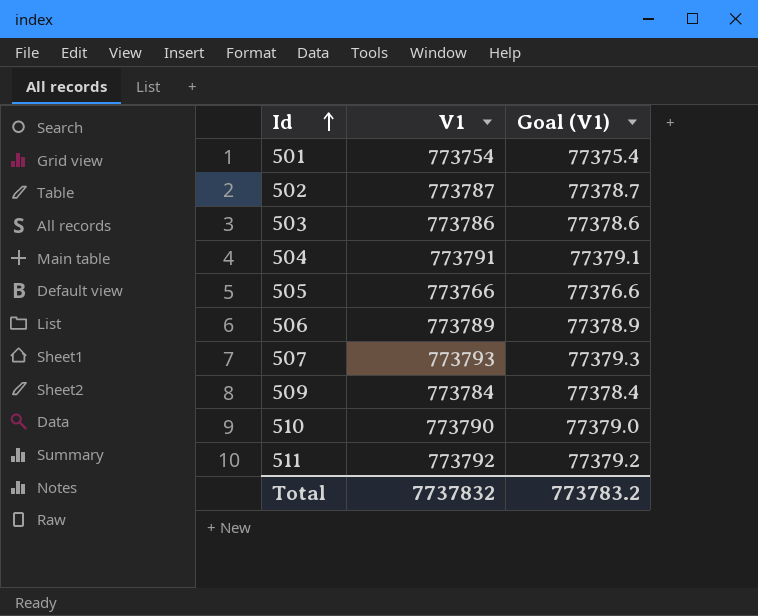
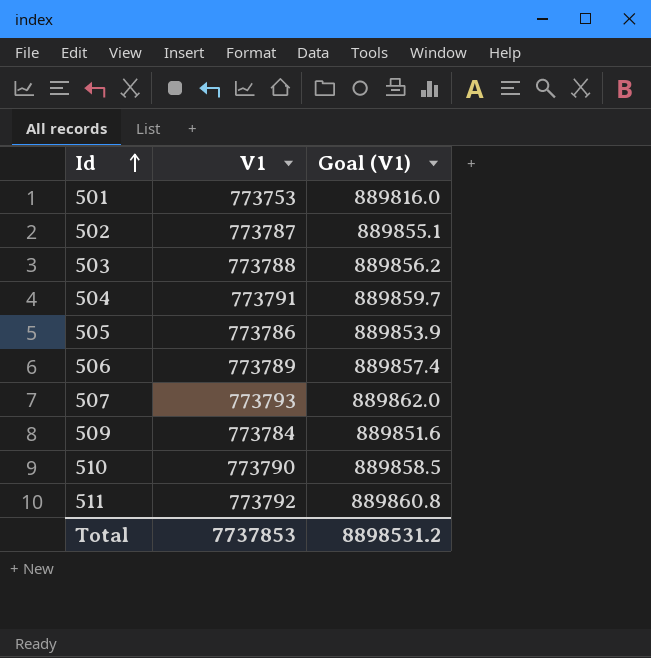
column Goal (V1) | formula: [V1] * 0.1 -> [V1] * 1.15
501 | V1: 773754 -> 773753
503 | V1: 773786 -> 773788
505 | V1: 773766 -> 773786
Total | V1: 7737832 -> 7737853
Total | Goal (V1): 773783.2 -> 8898531.2

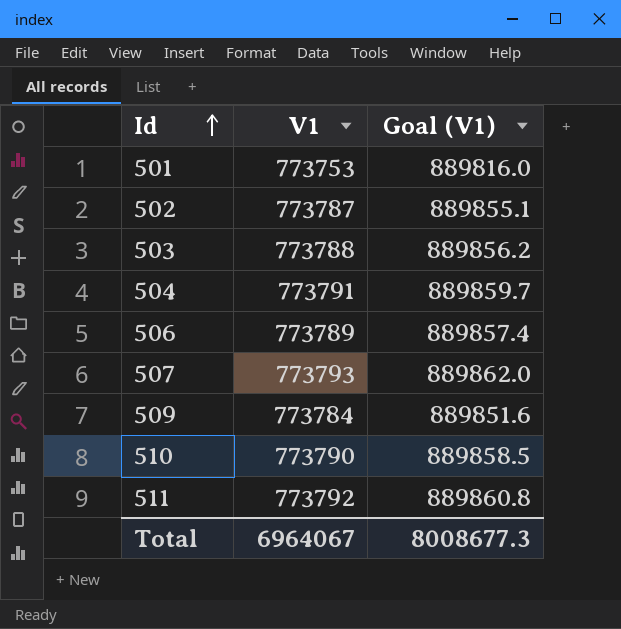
row 505: 773786 | 889853.9 -> none
Total | V1: 7737853 -> 6964067
Total | Goal (V1): 8898531.2 -> 8008677.3

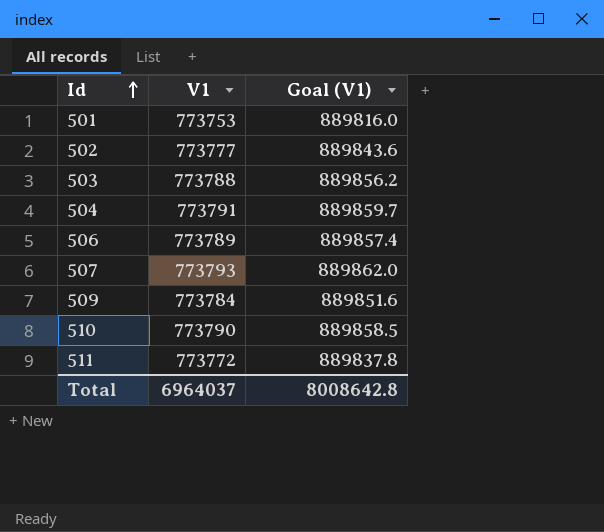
502 | V1: 773787 -> 773777
502 | Goal (V1): 889855.1 -> 889843.6
511 | V1: 773792 -> 773772
511 | Goal (V1): 889860.8 -> 889837.8
Total | V1: 6964067 -> 6964037
Total | Goal (V1): 8008677.3 -> 8008642.8

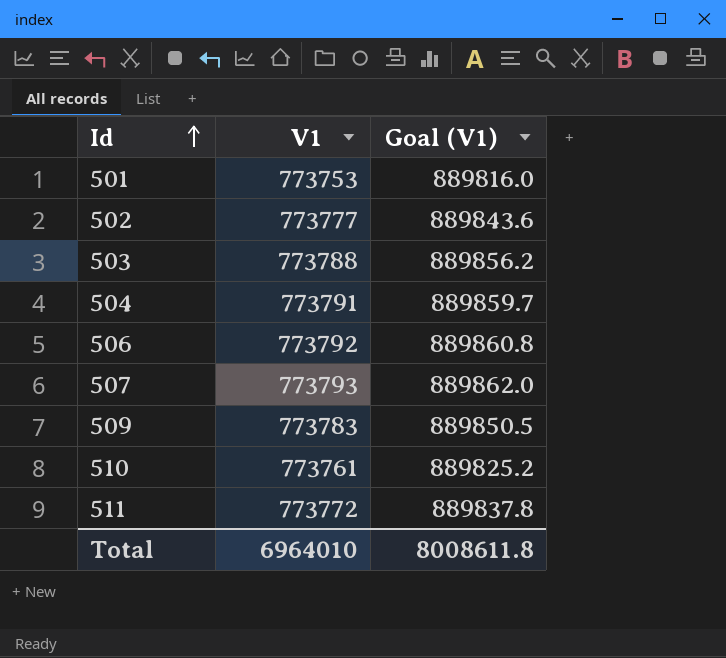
506 | V1: 773789 -> 773792
506 | Goal (V1): 889857.4 -> 889860.8
509 | V1: 773784 -> 773783
509 | Goal (V1): 889851.6 -> 889850.5
510 | V1: 773790 -> 773761
510 | Goal (V1): 889858.5 -> 889825.2
Total | V1: 6964037 -> 6964010
Total | Goal (V1): 8008642.8 -> 8008611.8

